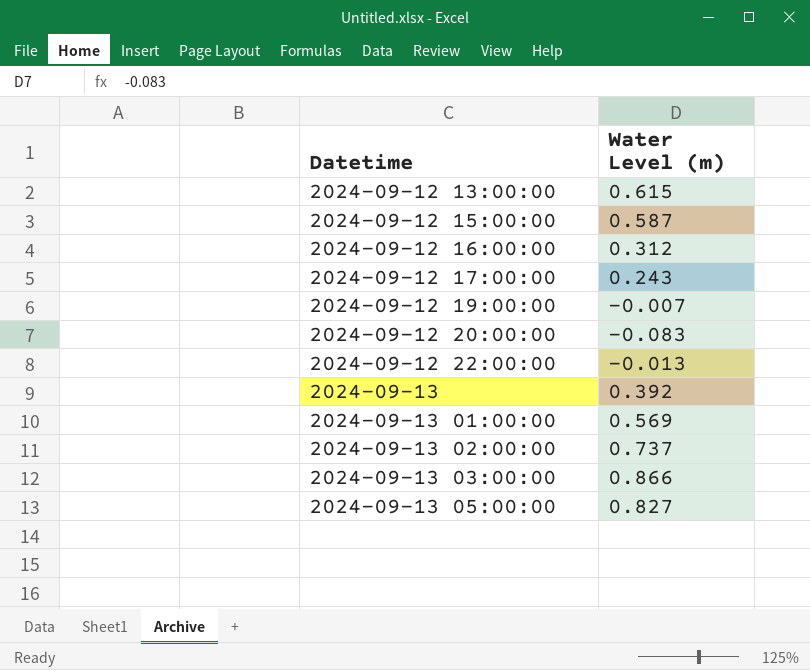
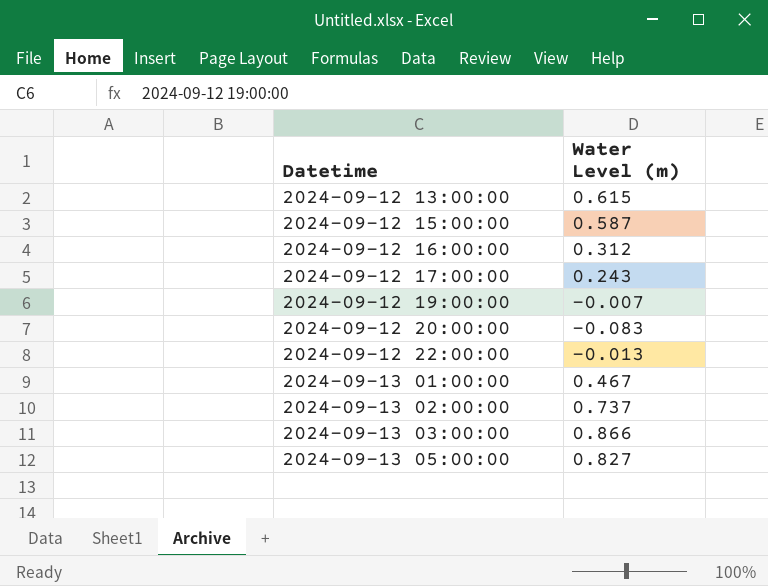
row 2024-09-13: 0.392 -> none
2024-09-13 01:00:00 | Water Level (m): 0.569 -> 0.467

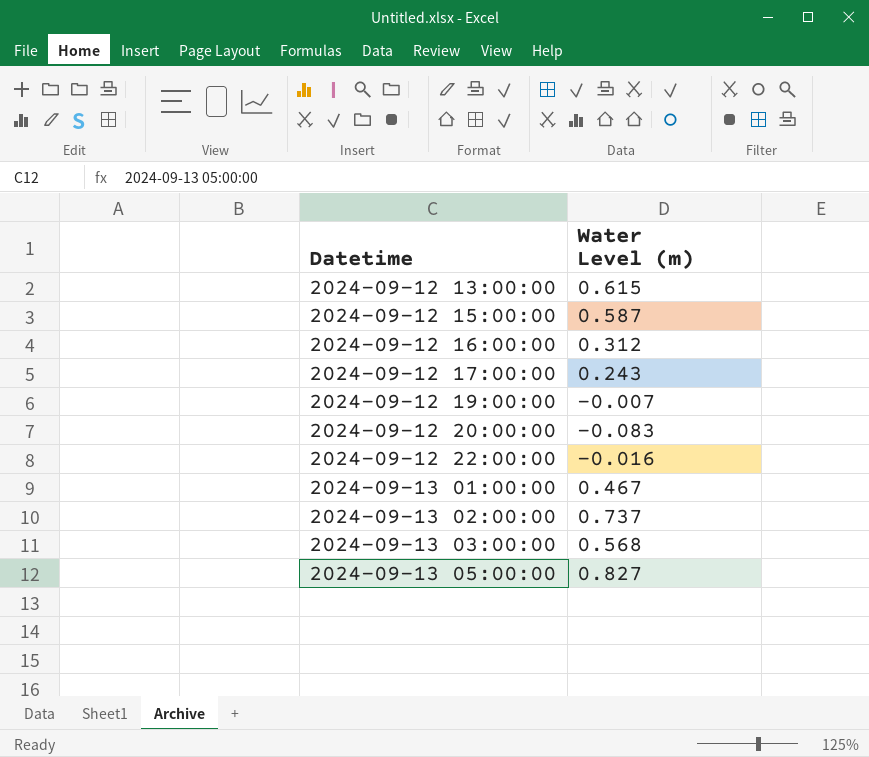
2024-09-12 22:00:00 | Water Level (m): -0.013 -> -0.016
2024-09-13 03:00:00 | Water Level (m): 0.866 -> 0.568

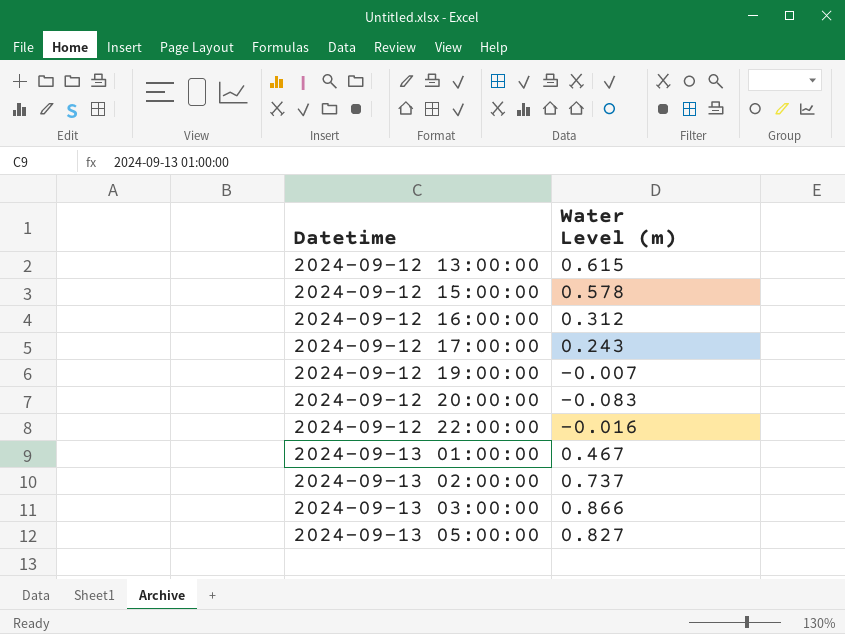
2024-09-12 15:00:00 | Water Level (m): 0.587 -> 0.578
2024-09-13 03:00:00 | Water Level (m): 0.568 -> 0.866

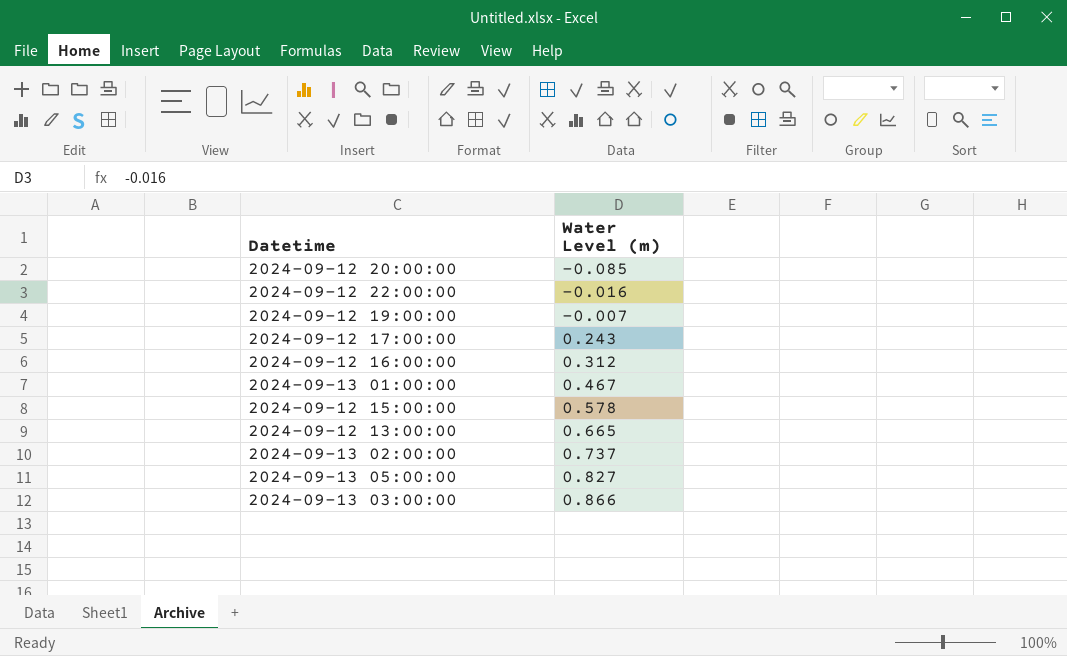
row order: Datetime ascending -> Water Level (m) ascending
2024-09-12 20:00:00 | Water Level (m): -0.083 -> -0.085
2024-09-12 13:00:00 | Water Level (m): 0.615 -> 0.665

